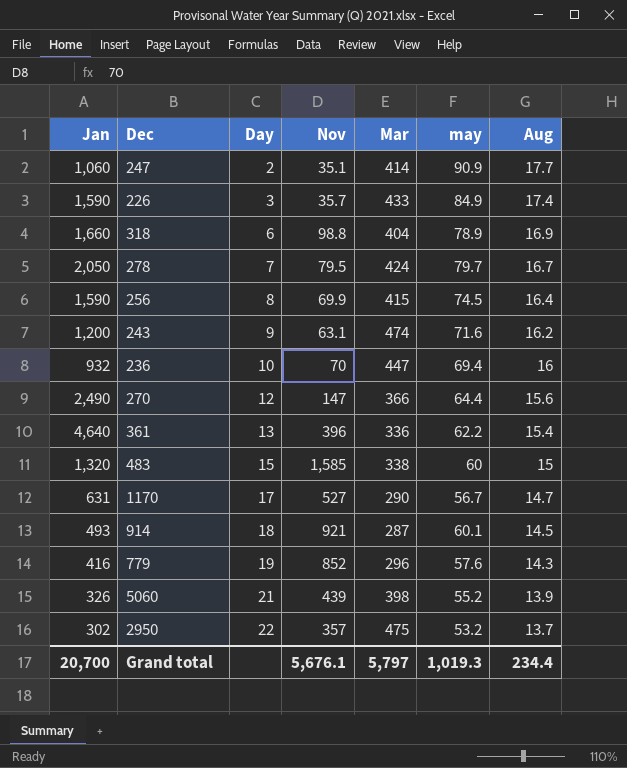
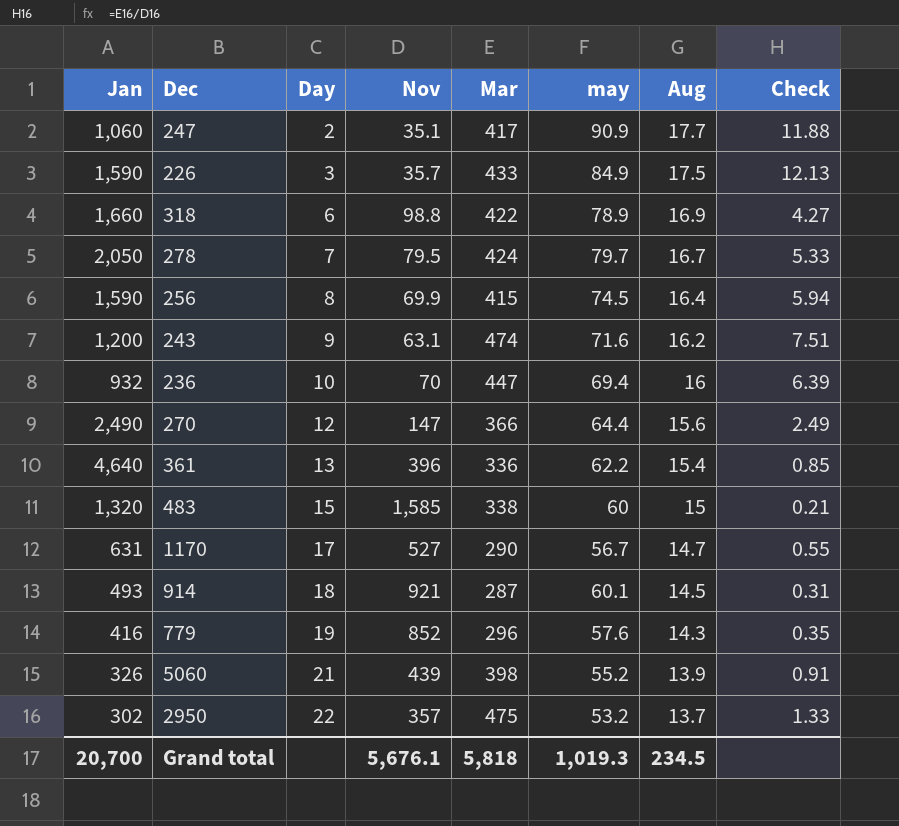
column Check | formula: none -> [Mar] / [Nov]
247 | Mar: 414 -> 417
226 | Aug: 17.4 -> 17.5
318 | Mar: 404 -> 422
Grand total | Mar: 5,797 -> 5,818
Grand total | Aug: 234.4 -> 234.5

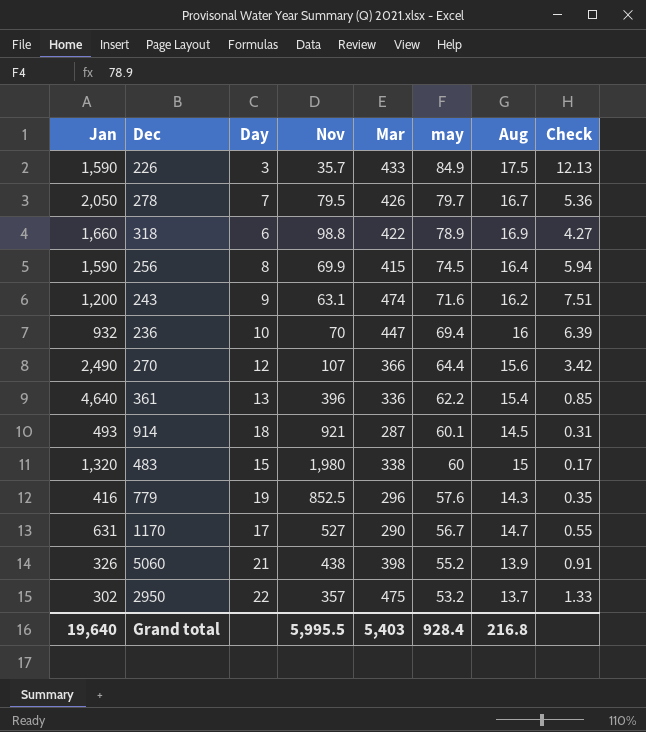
row order: Day ascending -> may descending
row 247: 1,060 | 2 | 35.1 | 417 | 90.9 | 17.7 | 11.88 -> none
278 | Mar: 424 -> 426
278 | Check: 5.33 -> 5.36
270 | Nov: 147 -> 107
270 | Check: 2.49 -> 3.42
483 | Nov: 1,585 -> 1,980
483 | Check: 0.21 -> 0.17
779 | Nov: 852 -> 852.5
5060 | Nov: 439 -> 438
Grand total | Jan: 20,700 -> 19,640
Grand total | Nov: 5,676.1 -> 5,995.5
Grand total | Mar: 5,818 -> 5,403
Grand total | may: 1,019.3 -> 928.4
Grand total | Aug: 234.5 -> 216.8

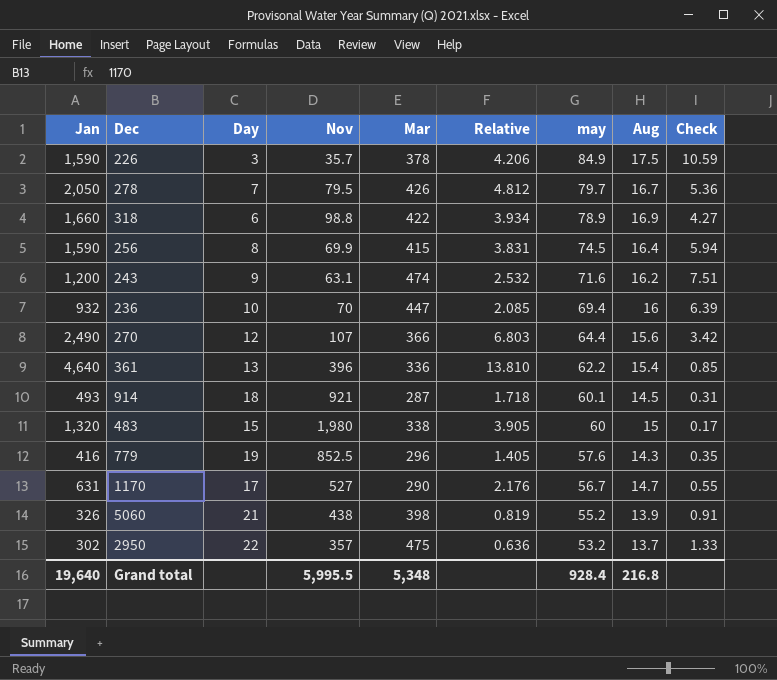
column Relative | formula: none -> [Jan] / [Mar]
226 | Mar: 433 -> 378
226 | Check: 12.13 -> 10.59
Grand total | Mar: 5,403 -> 5,348

